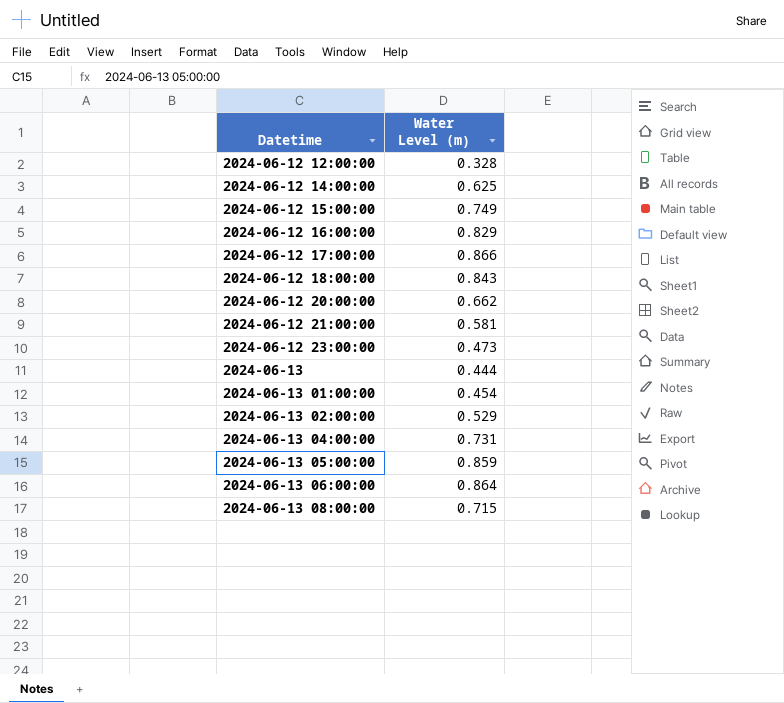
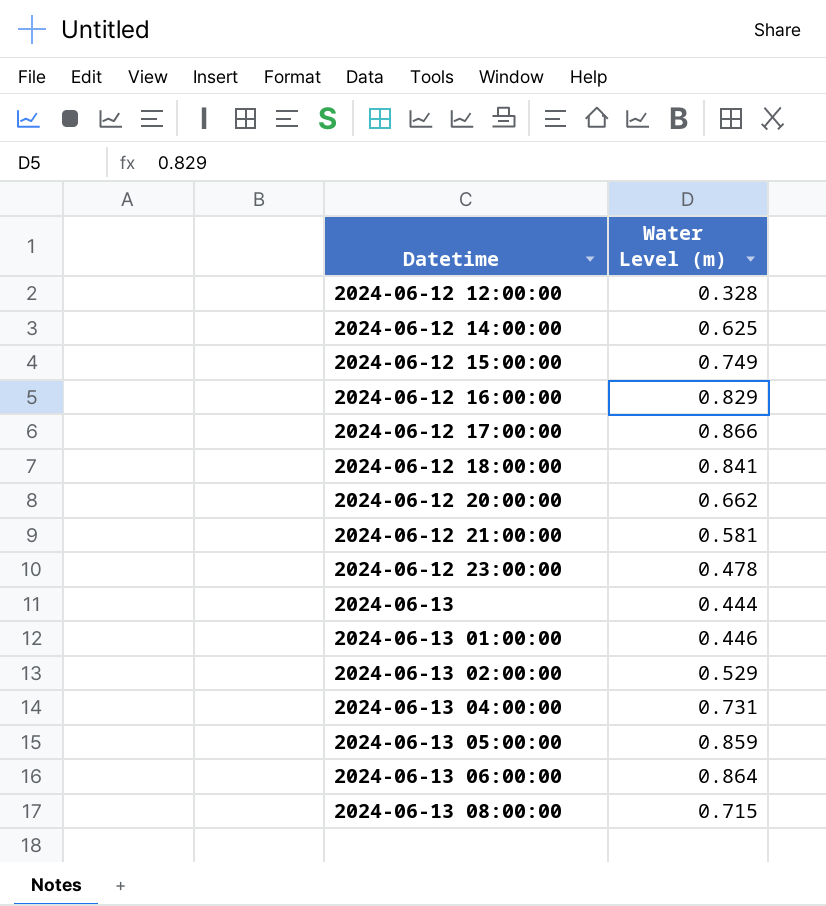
2024-06-12 18:00:00 | Water Level (m): 0.843 -> 0.841
2024-06-12 23:00:00 | Water Level (m): 0.473 -> 0.478
2024-06-13 01:00:00 | Water Level (m): 0.454 -> 0.446

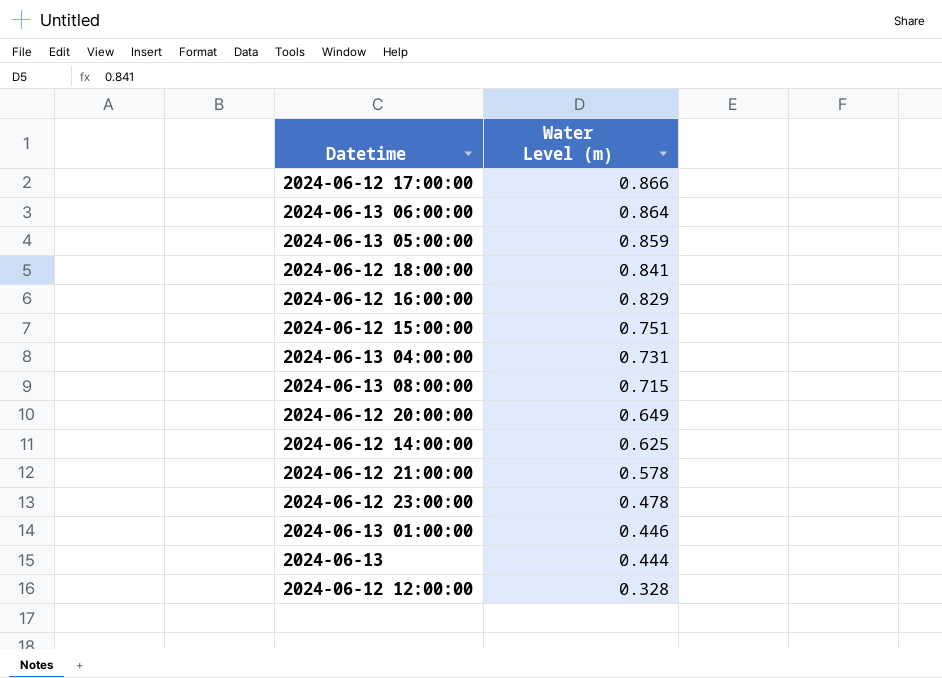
row order: Datetime ascending -> Water Level (m) descending
row 2024-06-13 02:00:00: 0.529 -> none
2024-06-12 15:00:00 | Water Level (m): 0.749 -> 0.751
2024-06-12 20:00:00 | Water Level (m): 0.662 -> 0.649
2024-06-12 21:00:00 | Water Level (m): 0.581 -> 0.578

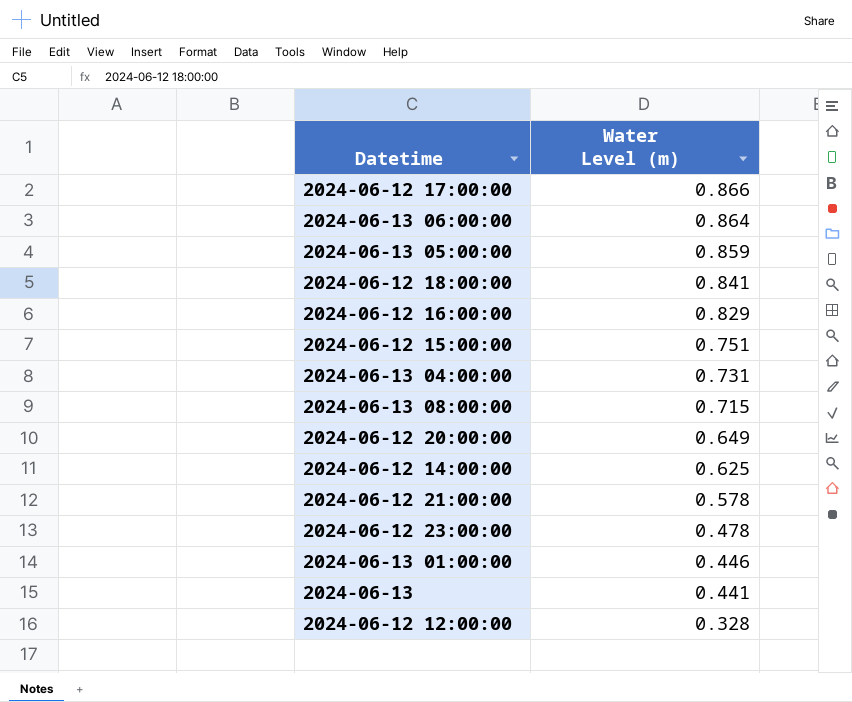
2024-06-13 | Water Level (m): 0.444 -> 0.441

